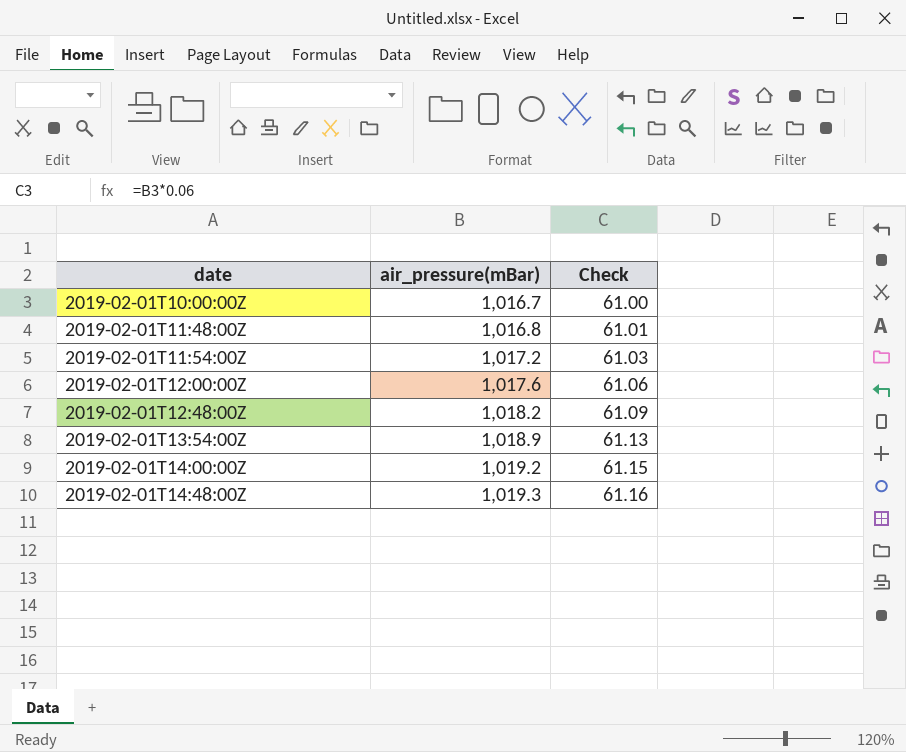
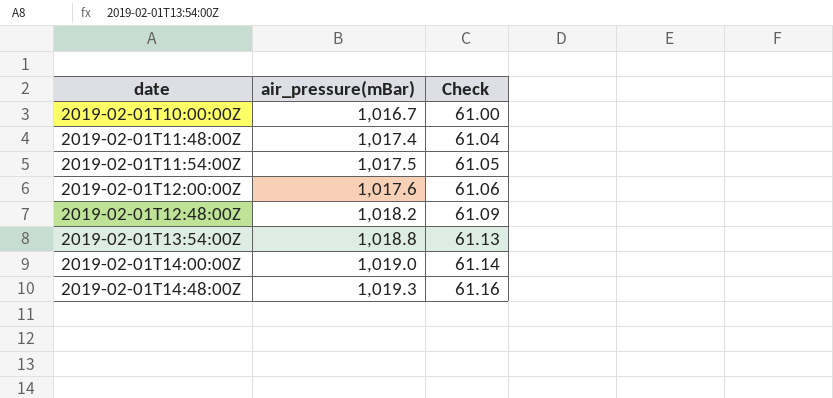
2019-02-01T11:48:00Z | air_pressure(mBar): 1,016.8 -> 1,017.4
2019-02-01T11:48:00Z | Check: 61.01 -> 61.04
2019-02-01T11:54:00Z | air_pressure(mBar): 1,017.2 -> 1,017.5
2019-02-01T11:54:00Z | Check: 61.03 -> 61.05
2019-02-01T13:54:00Z | air_pressure(mBar): 1,018.9 -> 1,018.8
2019-02-01T14:00:00Z | air_pressure(mBar): 1,019.2 -> 1,019.0
2019-02-01T14:00:00Z | Check: 61.15 -> 61.14

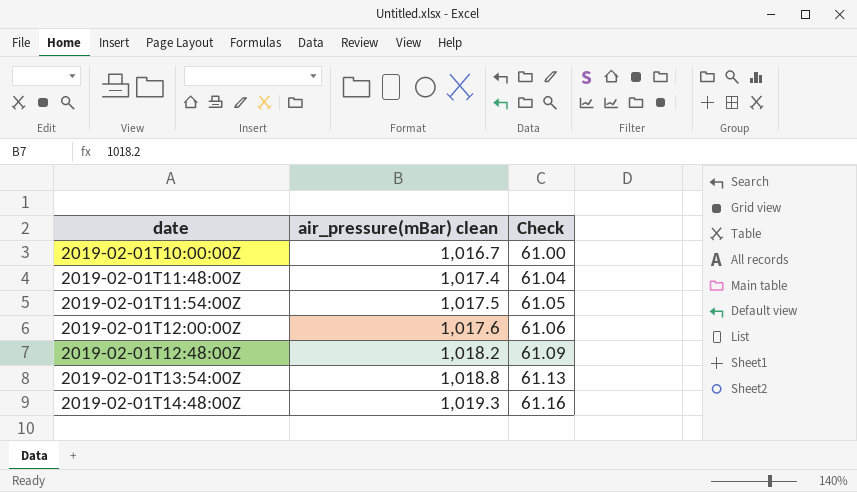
column name: air_pressure(mBar) -> air_pressure(mBar) clean
row 2019-02-01T14:00:00Z: 1,019.0 | 61.14 -> none

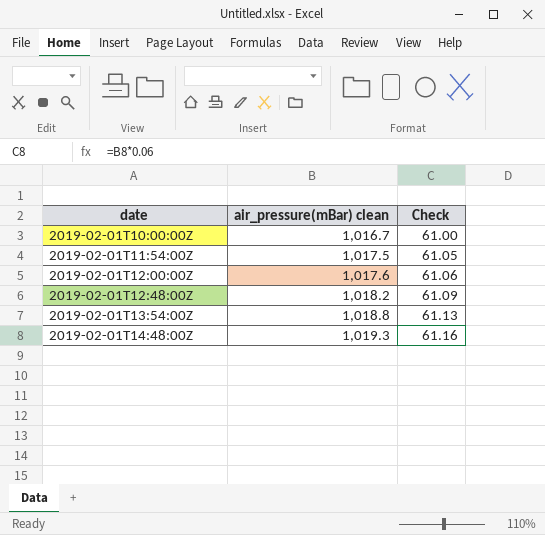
row 2019-02-01T11:48:00Z: 1,017.4 | 61.04 -> none

